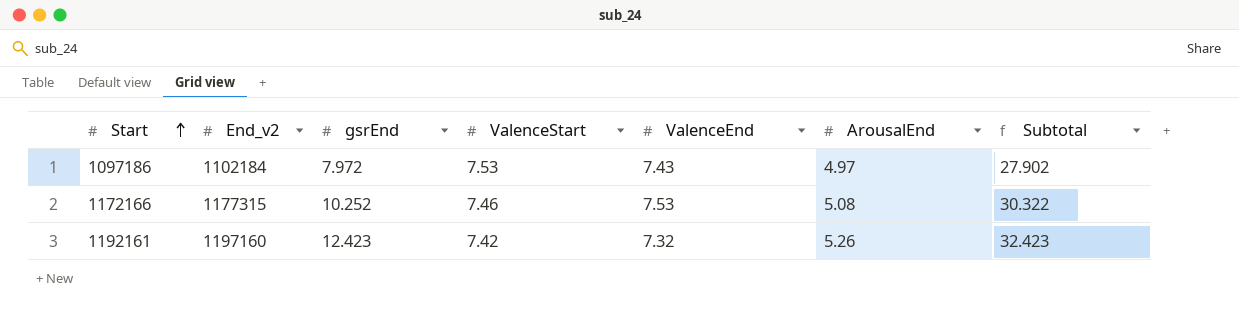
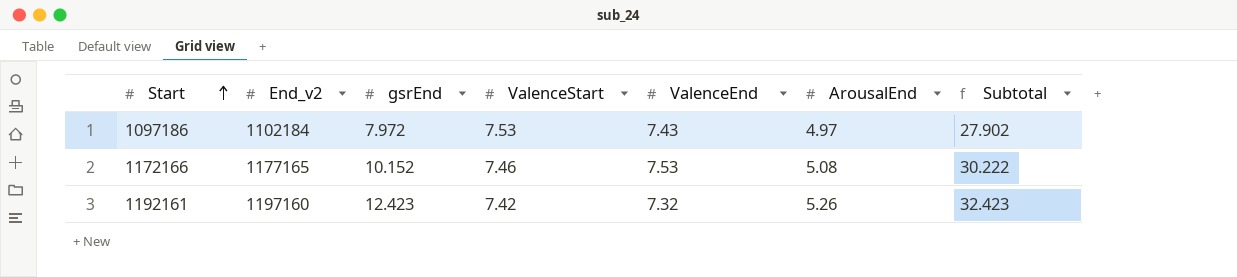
1172166 | End_v2: 1177315 -> 1177165
1172166 | gsrEnd: 10.252 -> 10.152
1172166 | Subtotal: 30.322 -> 30.222

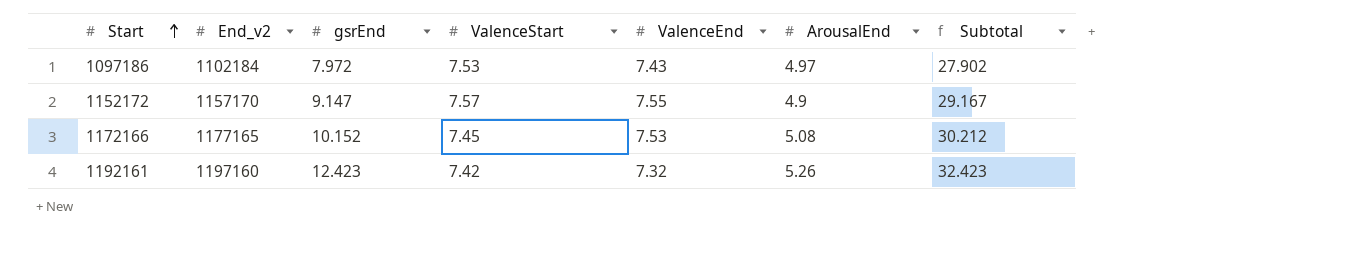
row 1152172: none -> 1157170 | 9.147 | 7.57 | 7.55 | 4.9 | 29.167
1172166 | ValenceStart: 7.46 -> 7.45
1172166 | Subtotal: 30.222 -> 30.212

